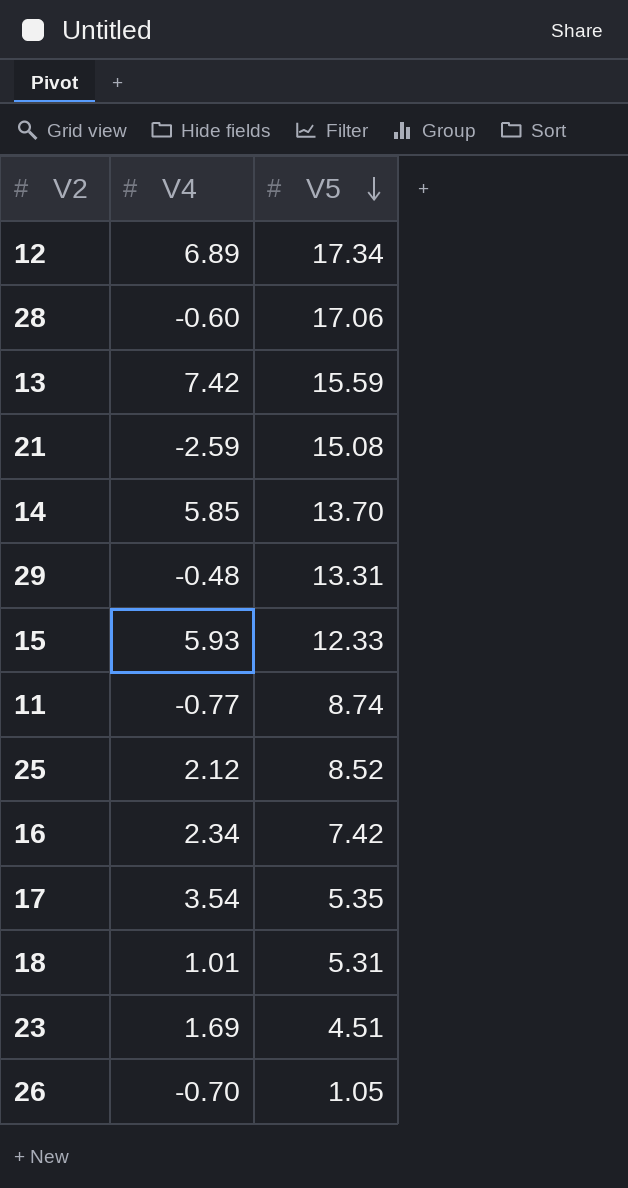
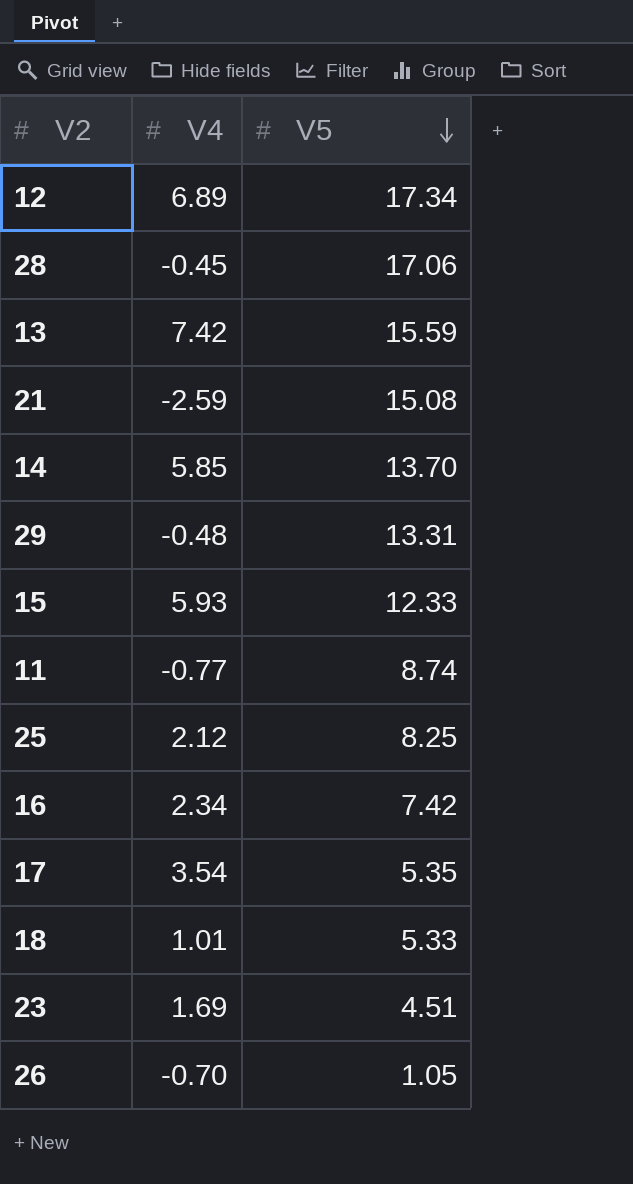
28 | V4: -0.60 -> -0.45
25 | V5: 8.52 -> 8.25
18 | V5: 5.31 -> 5.33

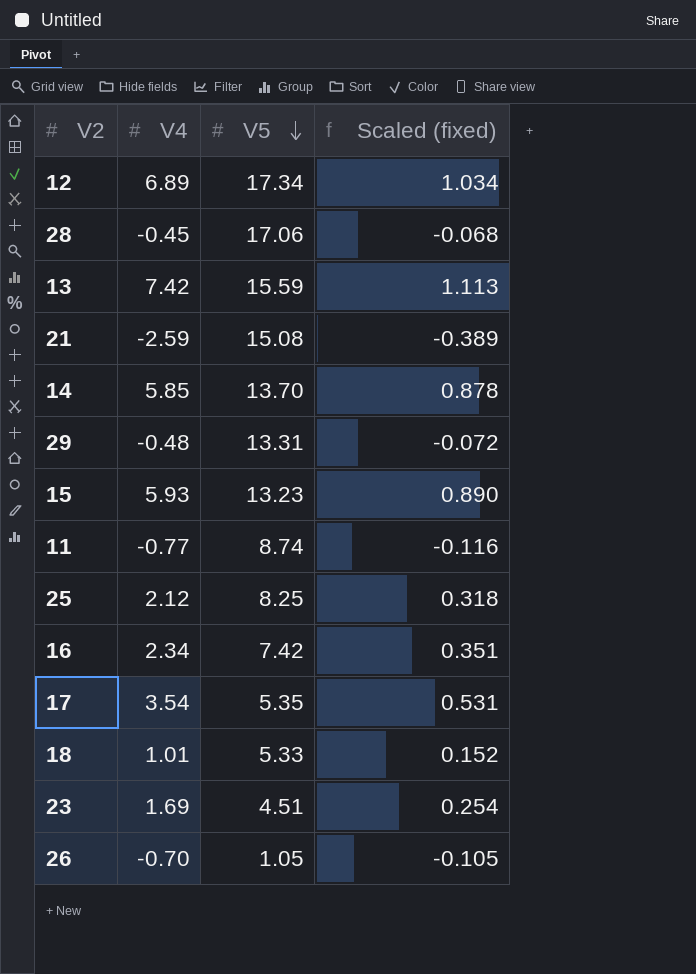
column Scaled (fixed) | formula: none -> [V4] * 0.15
15 | V5: 12.33 -> 13.23

